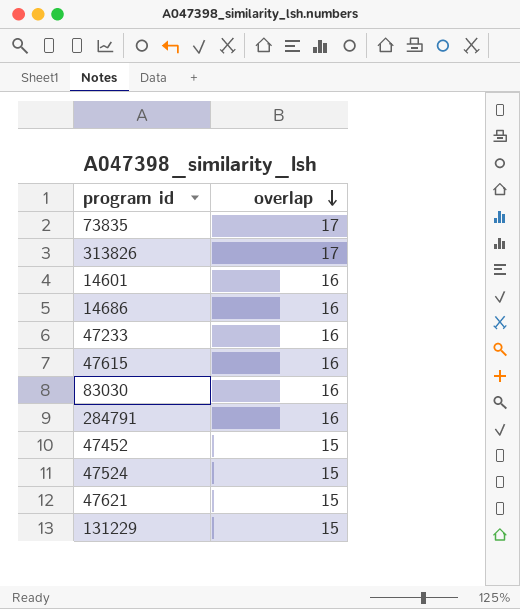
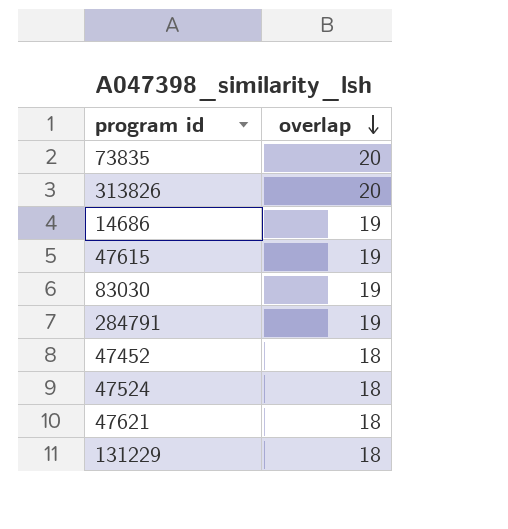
row 14601: 16 -> none
row 47233: 16 -> none
73835 | overlap: 17 -> 20
313826 | overlap: 17 -> 20
14686 | overlap: 16 -> 19
47615 | overlap: 16 -> 19
83030 | overlap: 16 -> 19
284791 | overlap: 16 -> 19
47452 | overlap: 15 -> 18
47524 | overlap: 15 -> 18
47621 | overlap: 15 -> 18
131229 | overlap: 15 -> 18

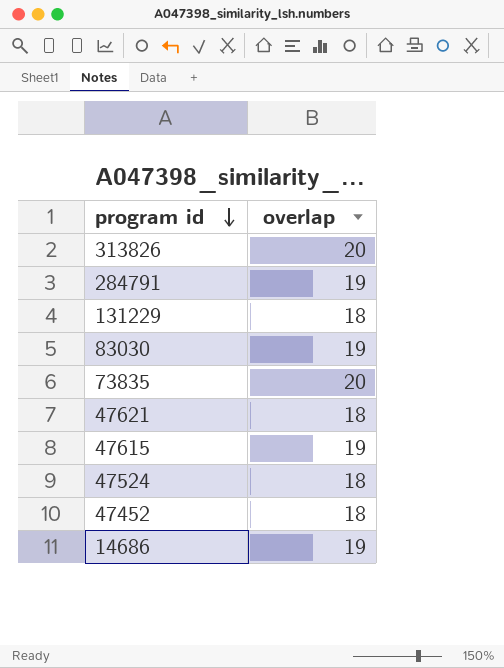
row order: overlap descending -> program id descending

